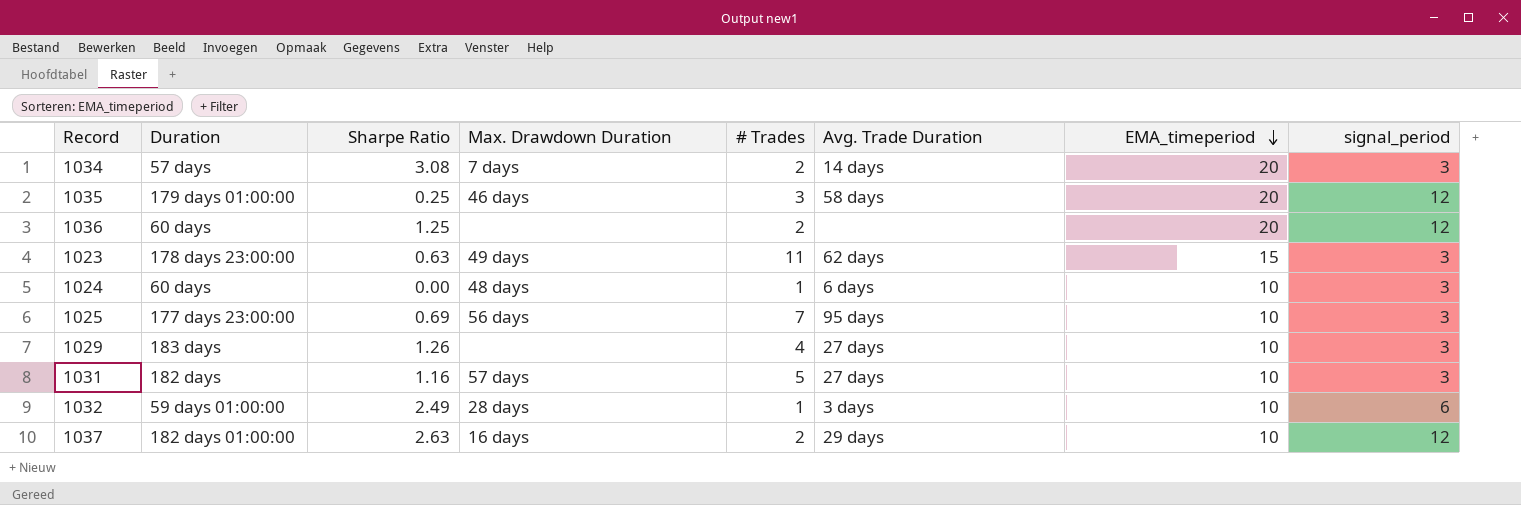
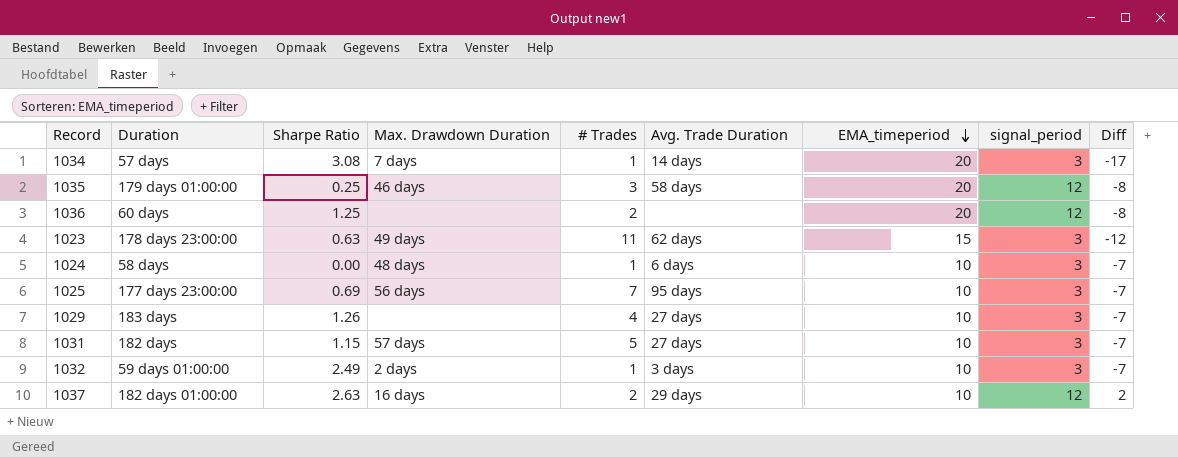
column Diff | formula: none -> [signal_period] - [EMA_timeperiod]
1034 | # Trades: 2 -> 1
1024 | Duration: 60 days -> 58 days
1031 | Sharpe Ratio: 1.16 -> 1.15
1032 | Max. Drawdown Duration: 28 days -> 2 days
1032 | signal_period: 6 -> 3

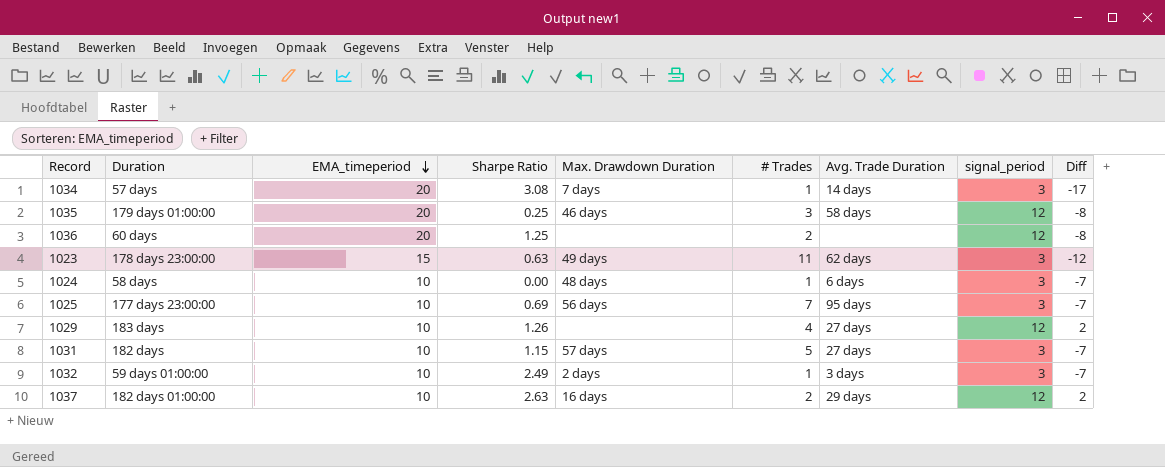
column EMA_timeperiod | position: 7 -> 3
1029 | signal_period: 3 -> 12
1029 | Diff: -7 -> 2

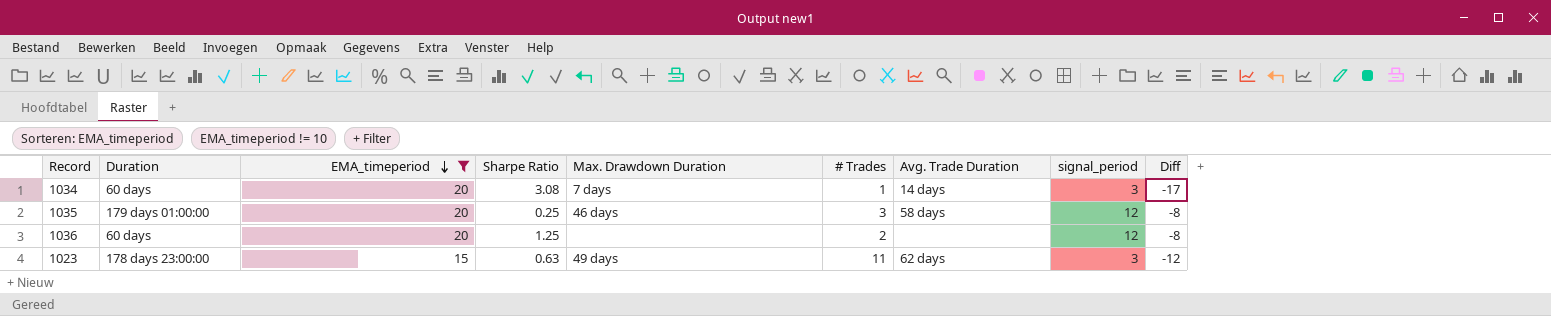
filter: none -> EMA_timeperiod != 10
1034 | Duration: 57 days -> 60 days

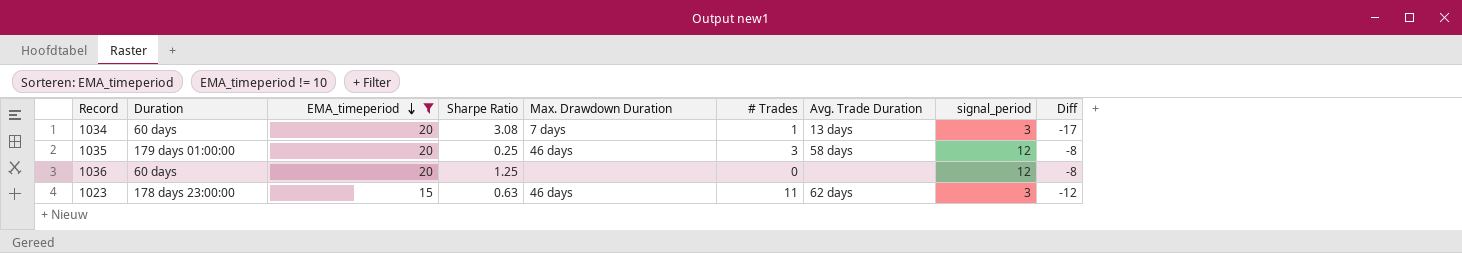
1034 | Avg. Trade Duration: 14 days -> 13 days
1036 | # Trades: 2 -> 0
1023 | Max. Drawdown Duration: 49 days -> 46 days

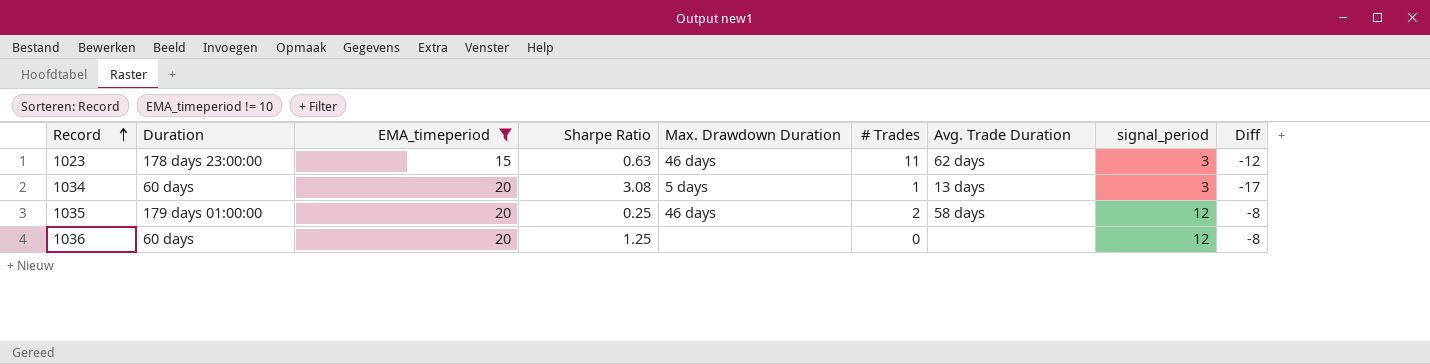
row order: EMA_timeperiod descending -> Record ascending
1034 | Max. Drawdown Duration: 7 days -> 5 days
1035 | # Trades: 3 -> 2

